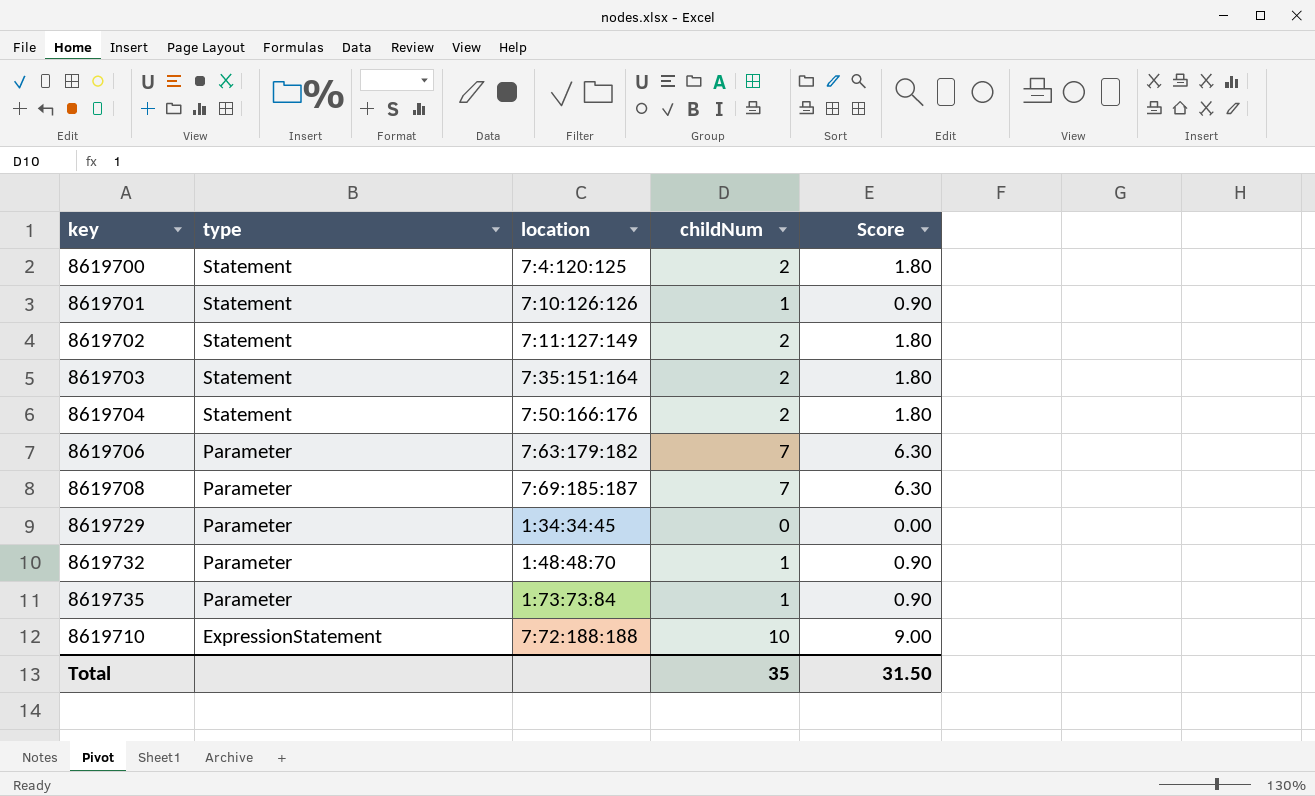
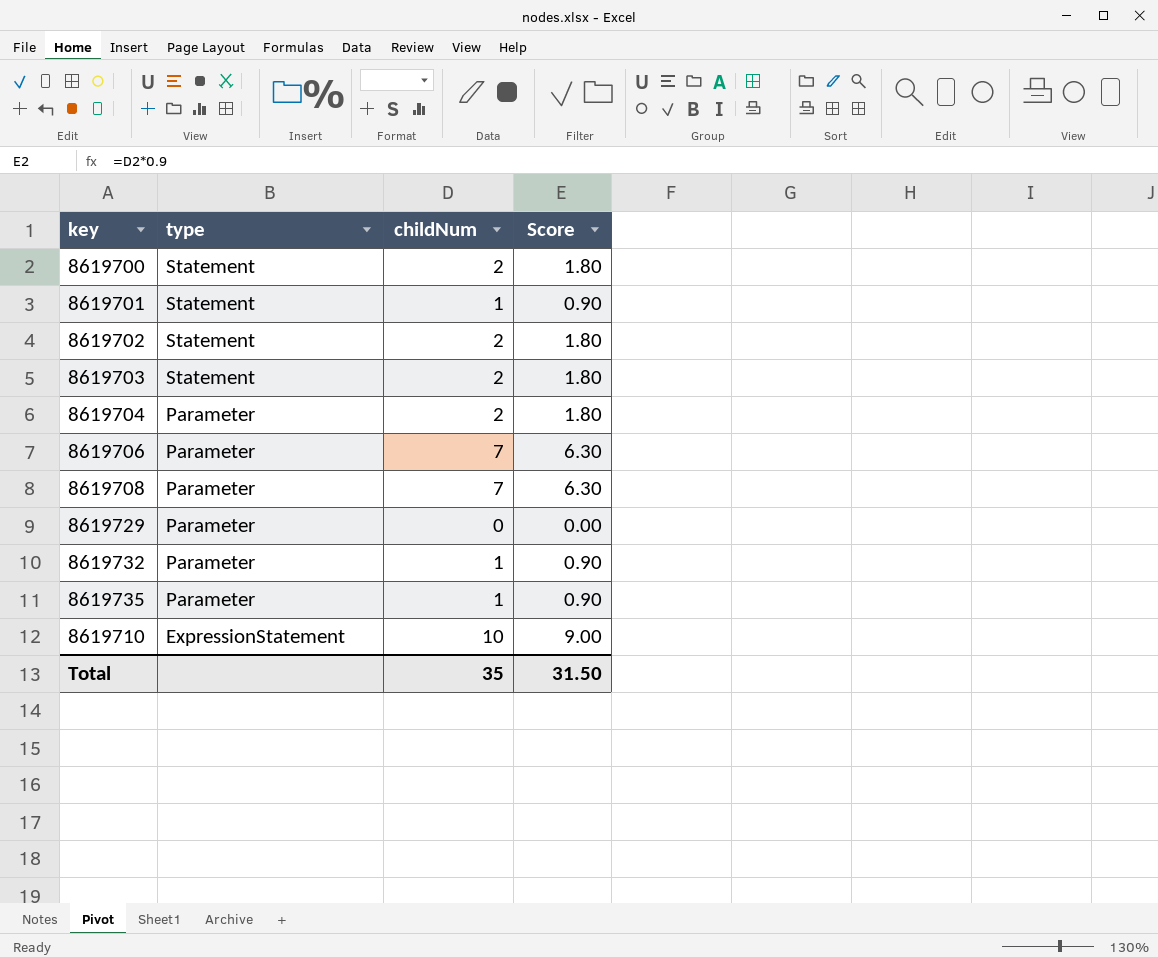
column location | position: 3 -> none
8619704 | type: Statement -> Parameter

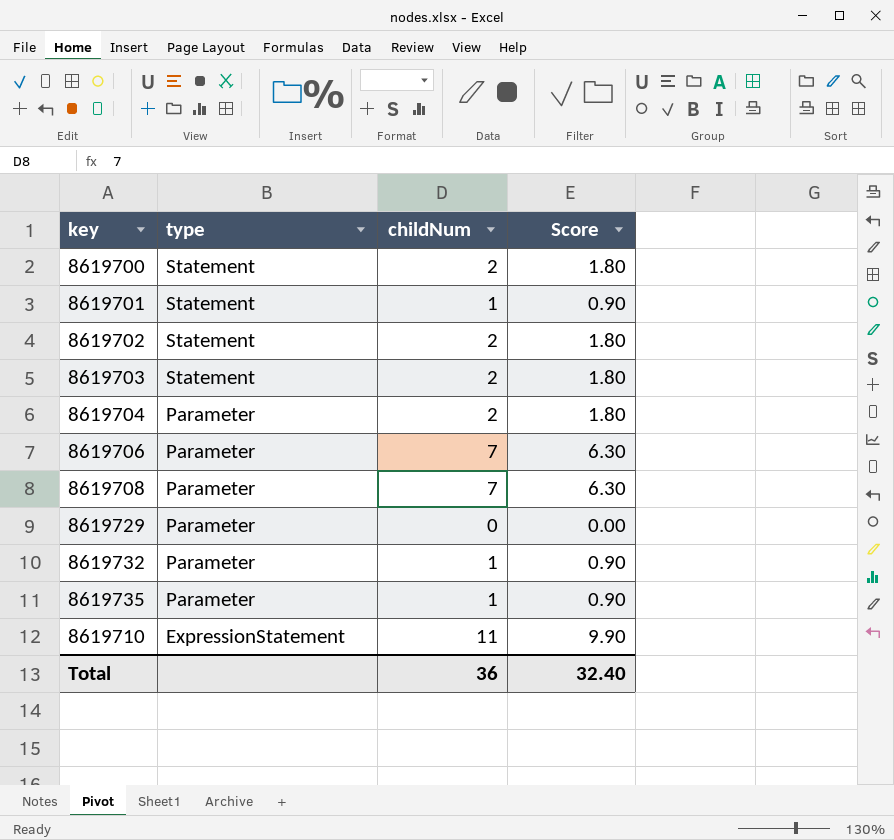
8619710 | childNum: 10 -> 11
8619710 | Score: 9.00 -> 9.90
Total | childNum: 35 -> 36
Total | Score: 31.50 -> 32.40

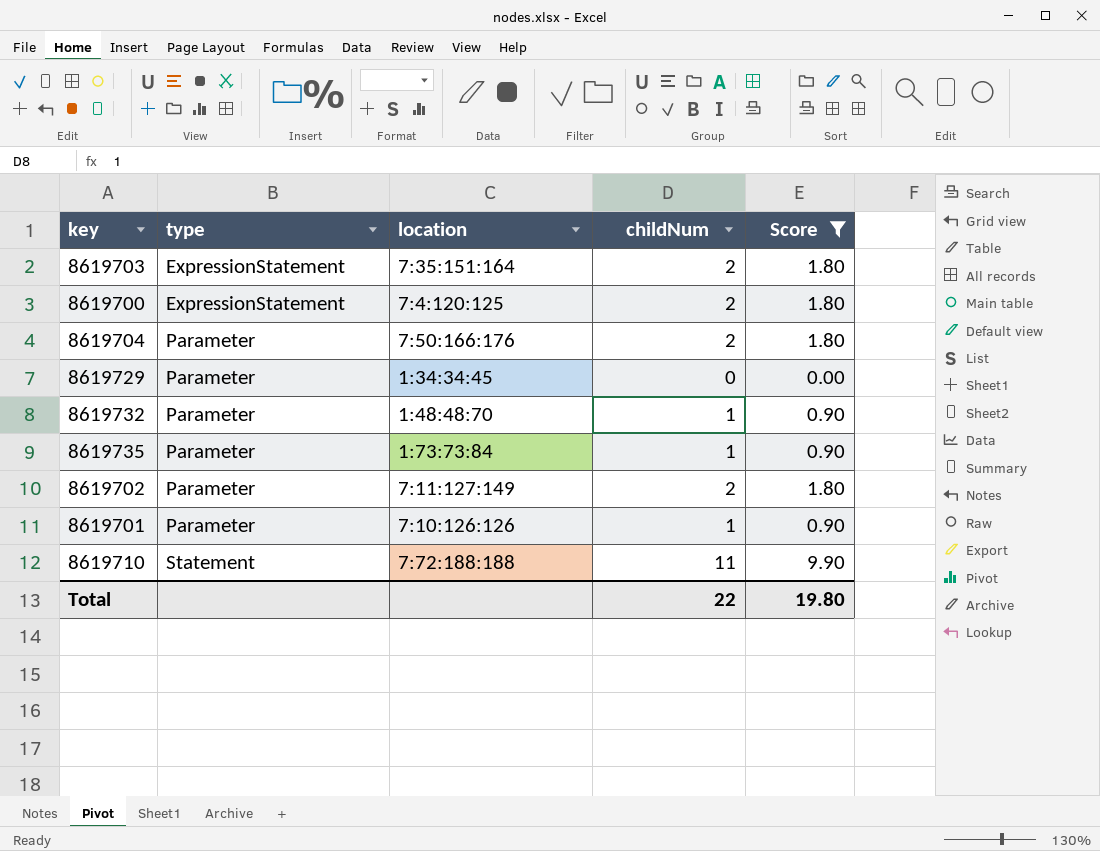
filter: none -> Score != 6.30
row order: type descending -> type ascending
column location | position: none -> 3
8619703 | type: Statement -> ExpressionStatement
8619700 | type: Statement -> ExpressionStatement
8619702 | type: Statement -> Parameter
8619701 | type: Statement -> Parameter
8619710 | type: ExpressionStatement -> Statement
Total | childNum: 36 -> 22
Total | Score: 32.40 -> 19.80

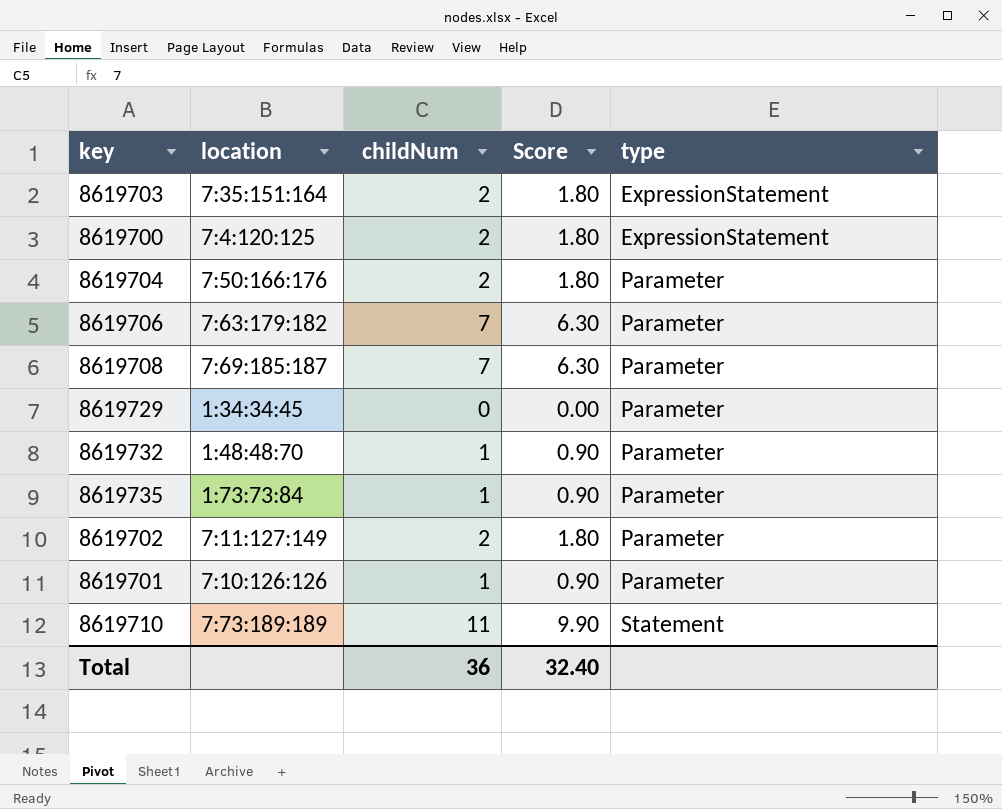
filter: Score != 6.30 -> none
column type | position: 2 -> 5
8619710 | location: 7:72:188:188 -> 7:73:189:189
Total | childNum: 22 -> 36
Total | Score: 19.80 -> 32.40

